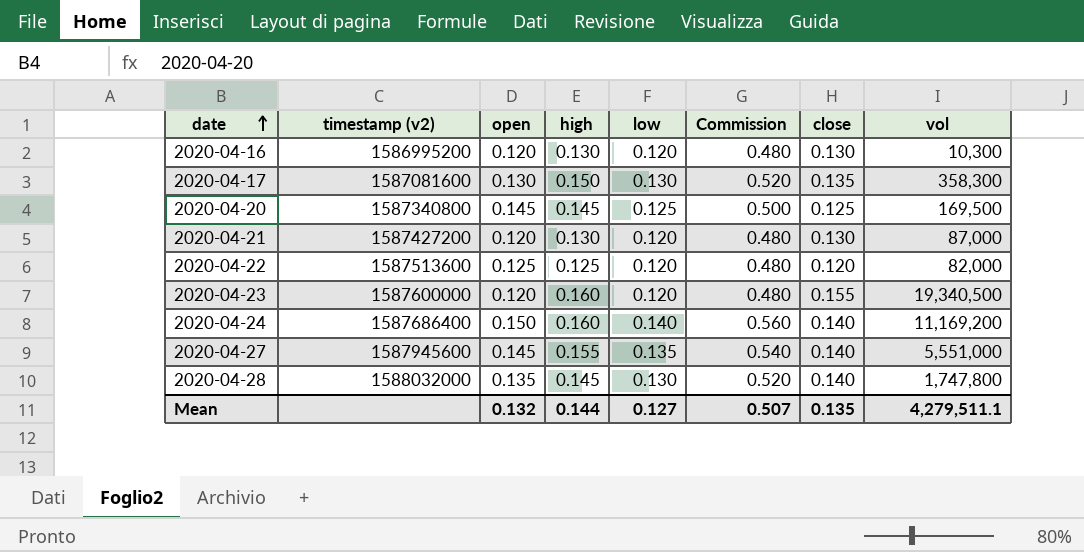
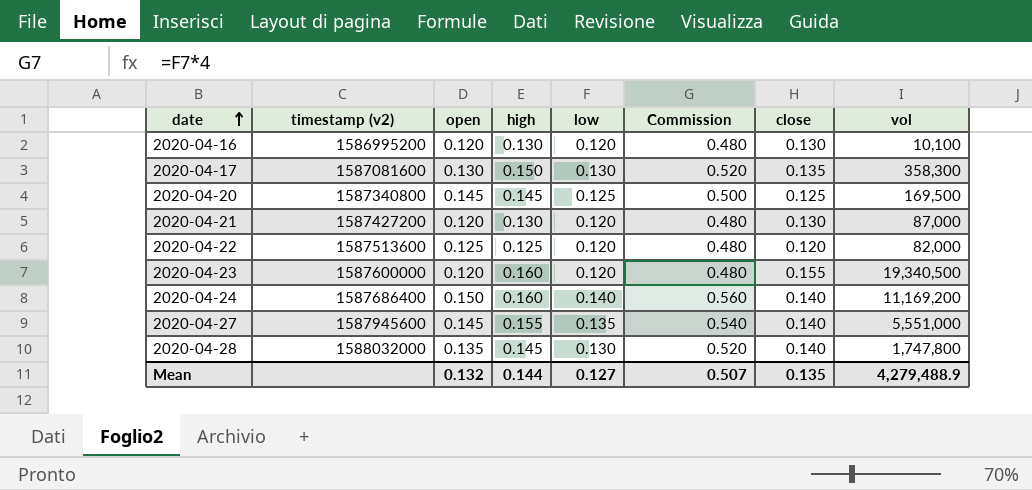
2020-04-16 | vol: 10,300 -> 10,100
Mean | vol: 4,279,511.1 -> 4,279,488.9

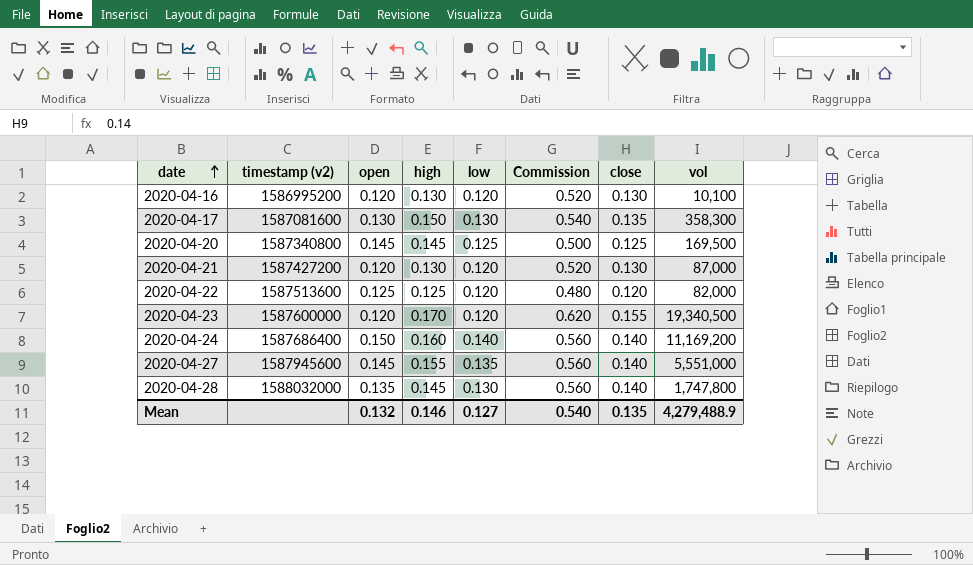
column Commission | formula: [low] * 4 -> [close] * 4
2020-04-23 | high: 0.160 -> 0.170
Mean | high: 0.144 -> 0.146
Mean | Commission: 0.507 -> 0.540

